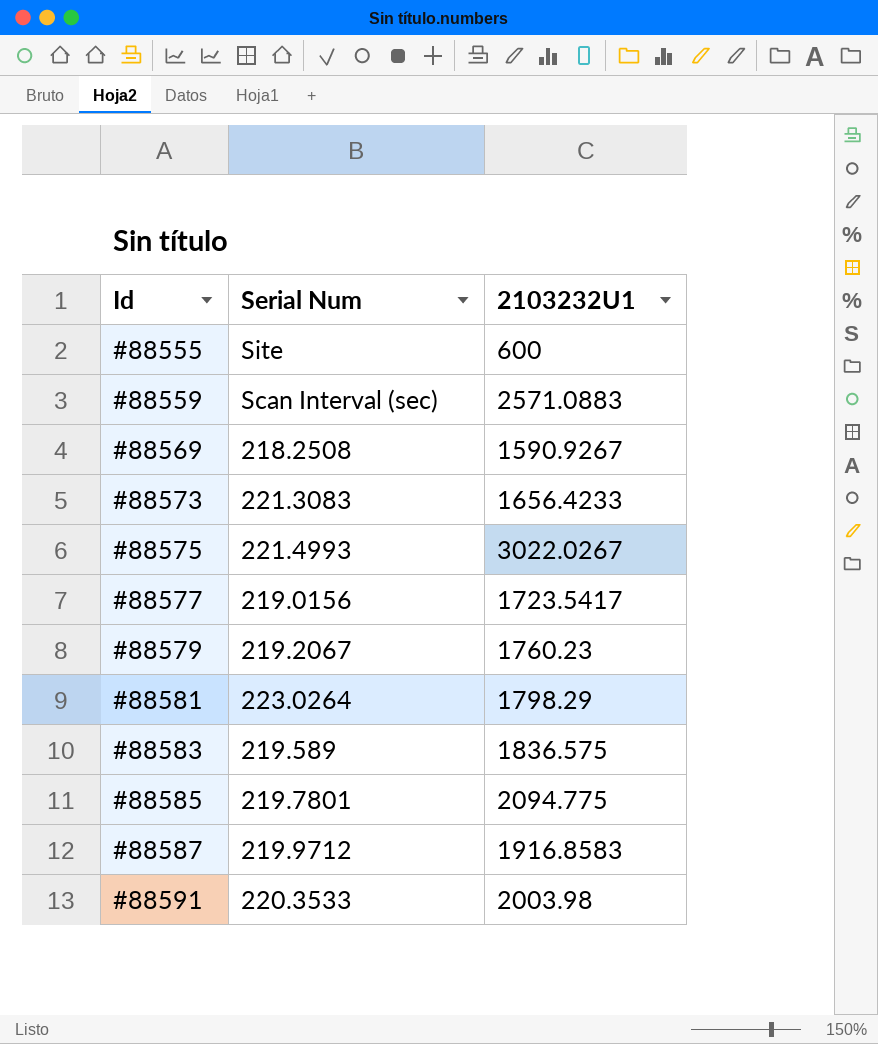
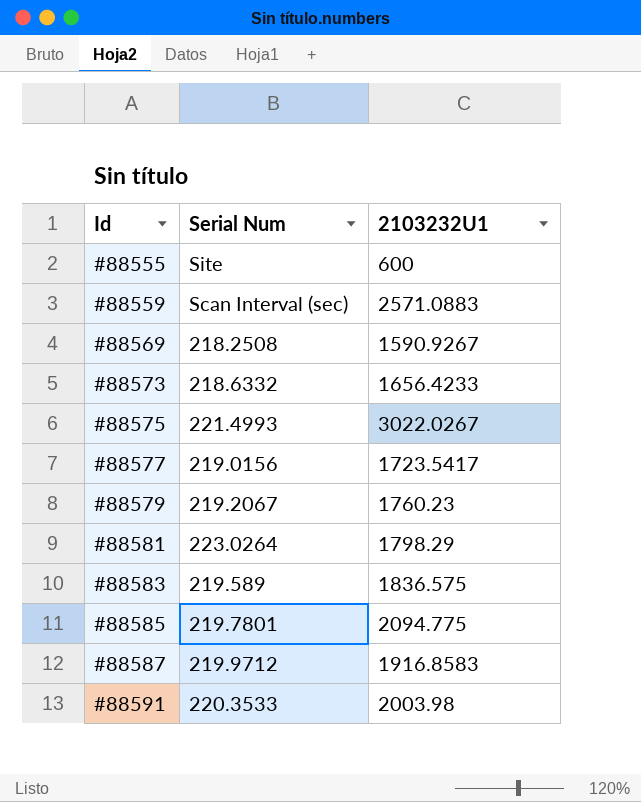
#88573 | Serial Num: 221.3083 -> 218.6332

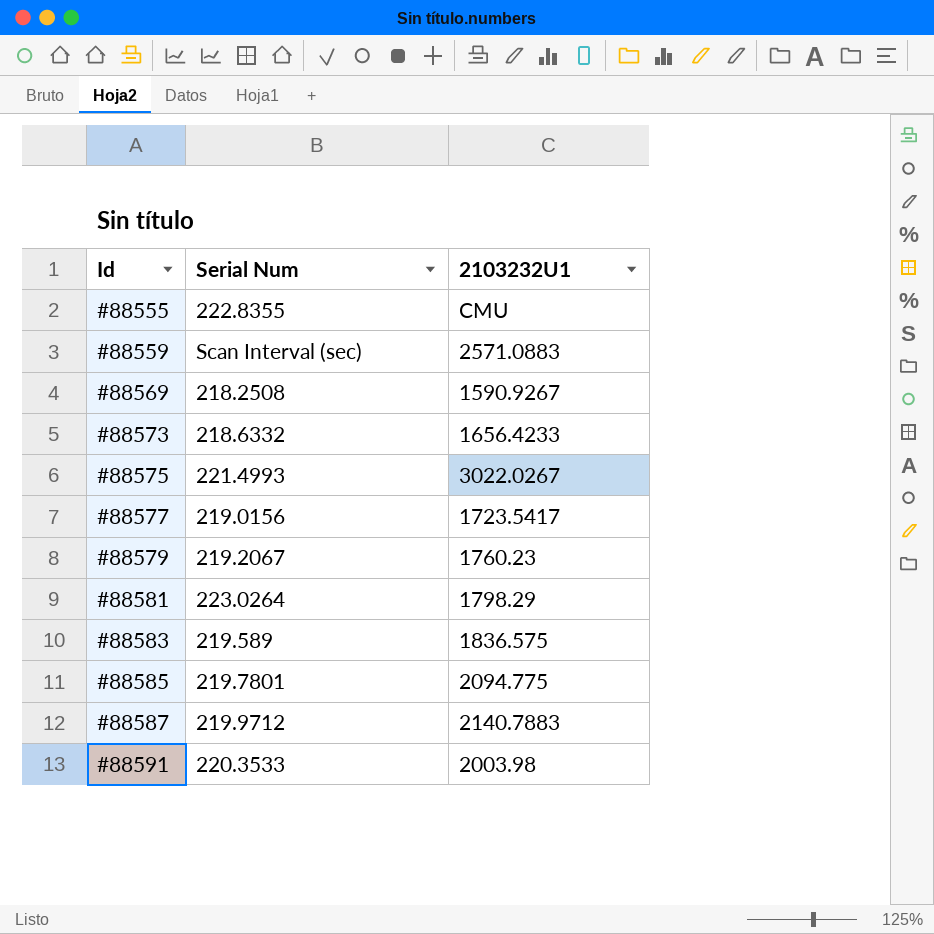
#88555 | Serial Num: Site -> 222.8355
#88555 | 2103232U1: 600 -> CMU
#88587 | 2103232U1: 1916.8583 -> 2140.7883

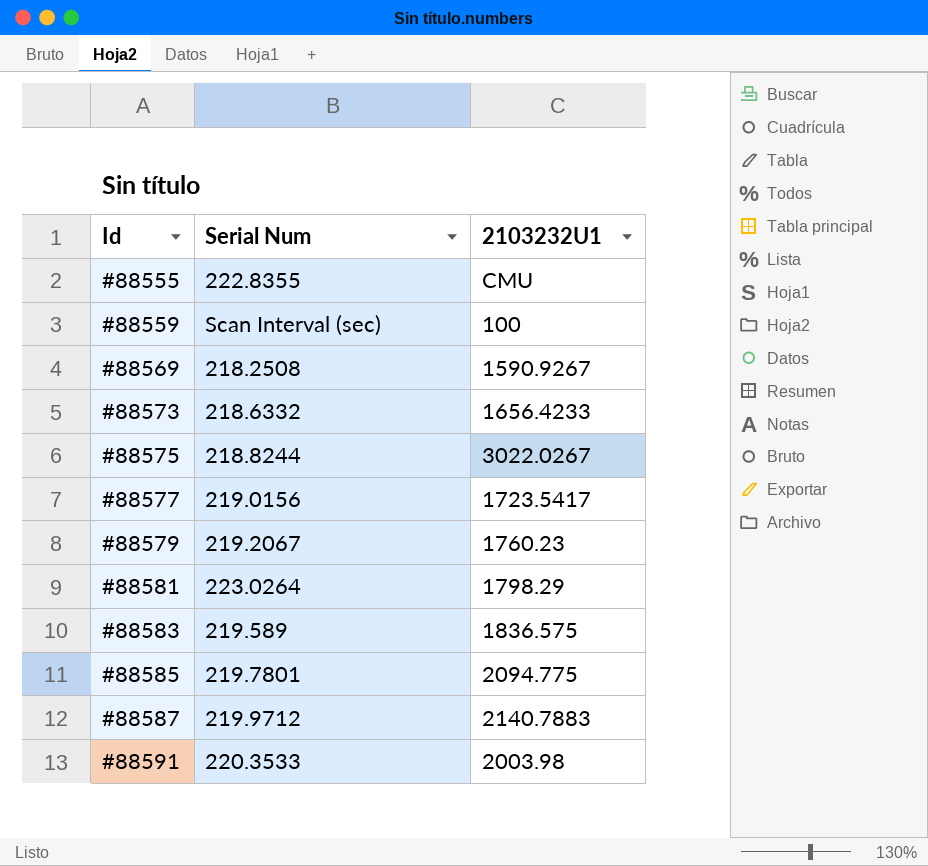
#88559 | 2103232U1: 2571.0883 -> 100
#88575 | Serial Num: 221.4993 -> 218.8244

